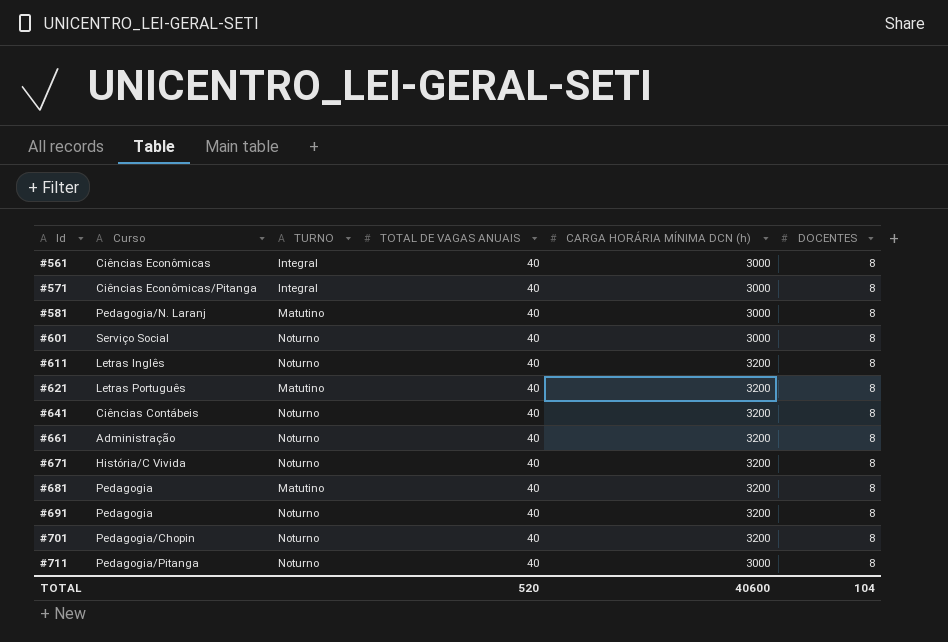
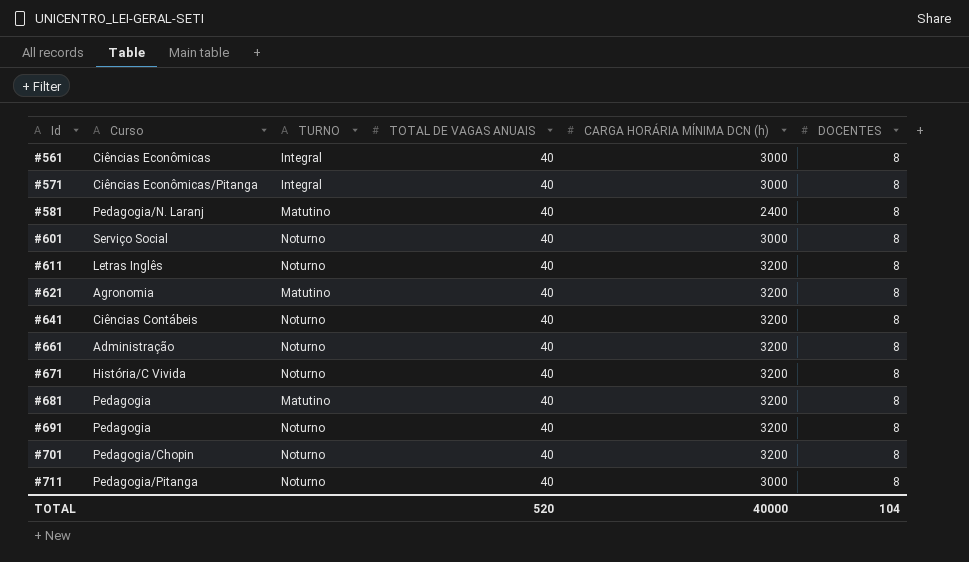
#581 | CARGA HORÁRIA MÍNIMA DCN (h): 3000 -> 2400
#621 | Curso: Letras Português -> Agronomia
TOTAL | CARGA HORÁRIA MÍNIMA DCN (h): 40600 -> 40000

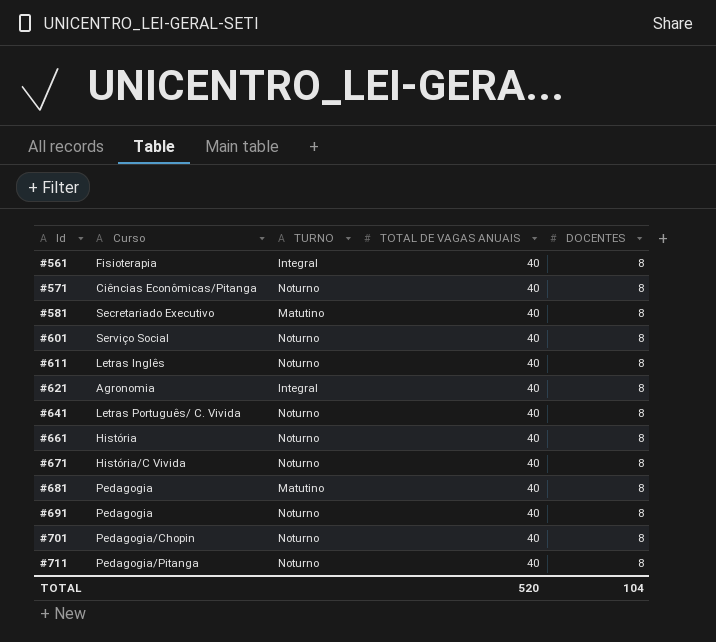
column CARGA HORÁRIA MÍNIMA DCN (h) | position: 5 -> none
#561 | Curso: Ciências Econômicas -> Fisioterapia
#571 | TURNO: Integral -> Noturno
#581 | Curso: Pedagogia/N. Laranj -> Secretariado Executivo
#621 | TURNO: Matutino -> Integral
#641 | Curso: Ciências Contábeis -> Letras Português/ C. Vivida
#661 | Curso: Administração -> História

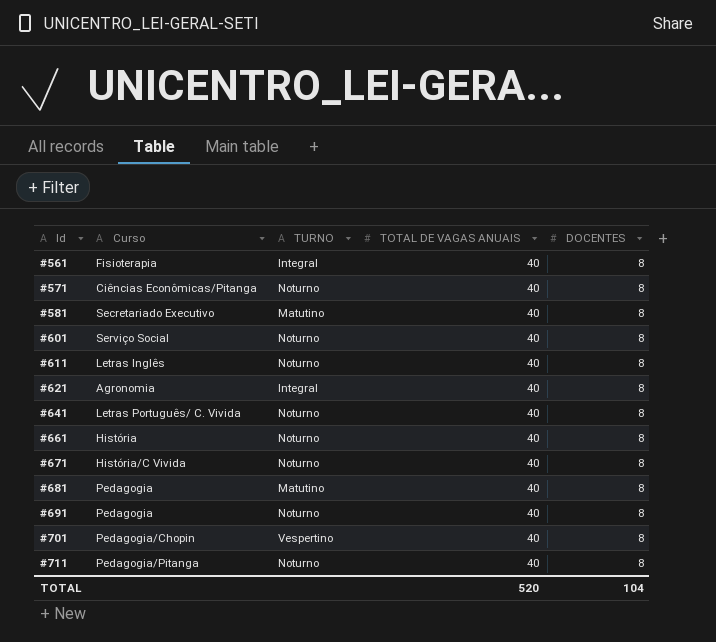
#701 | TURNO: Noturno -> Vespertino

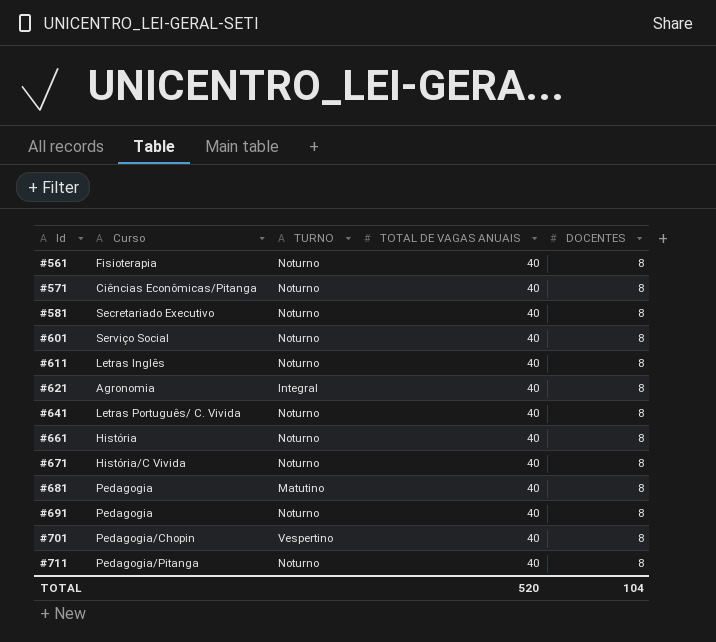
#561 | TURNO: Integral -> Noturno
#581 | TURNO: Matutino -> Noturno

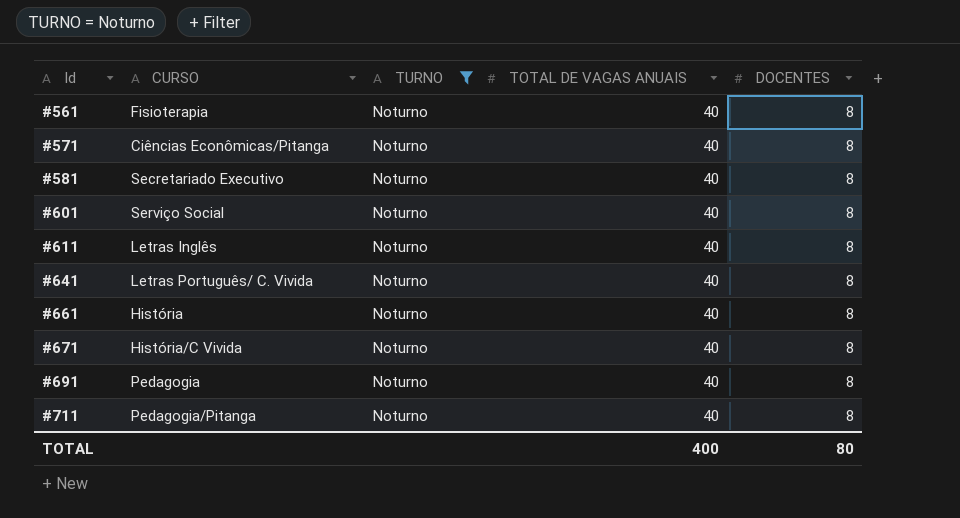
filter: none -> TURNO = Noturno
column name: Curso -> CURSO
TOTAL | TOTAL DE VAGAS ANUAIS: 520 -> 400
TOTAL | DOCENTES: 104 -> 80

